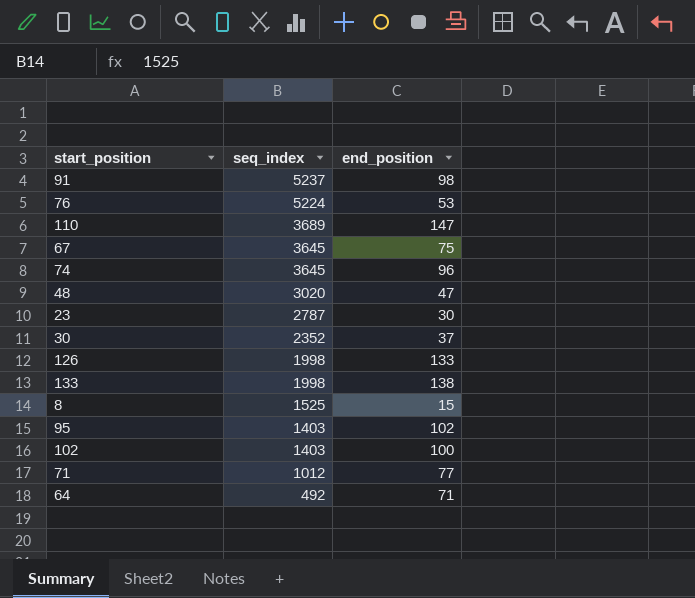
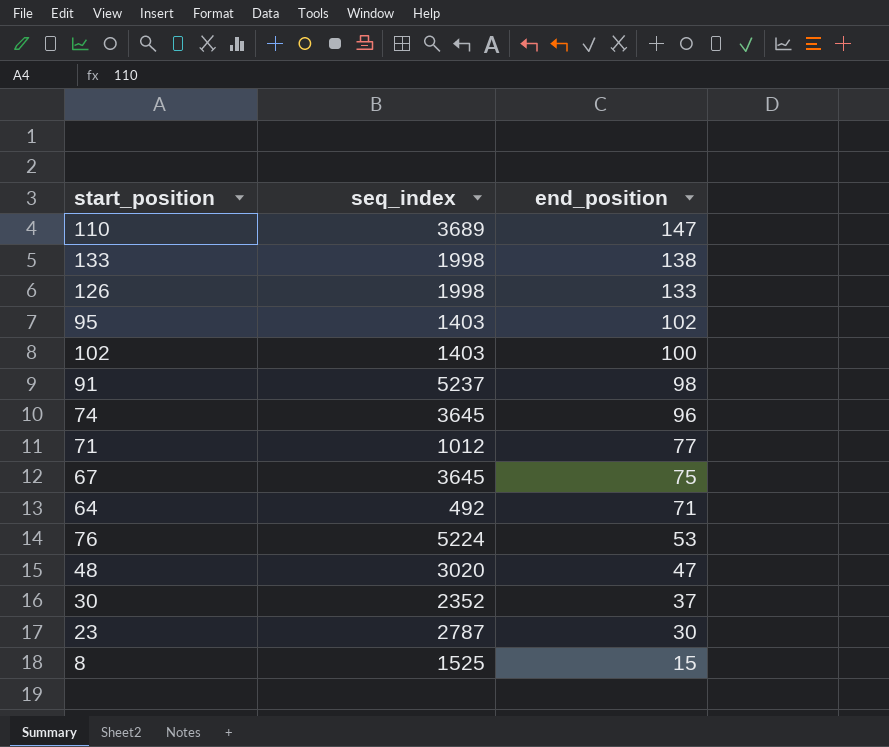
row order: seq_index descending -> end_position descending

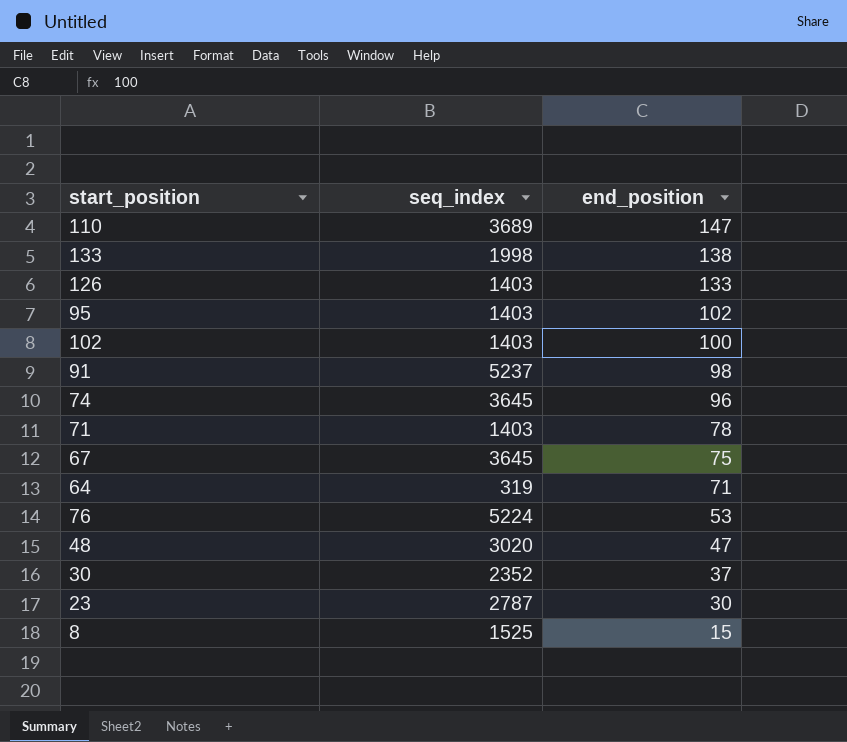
126 | seq_index: 1998 -> 1403
71 | seq_index: 1012 -> 1403
71 | end_position: 77 -> 78
64 | seq_index: 492 -> 319

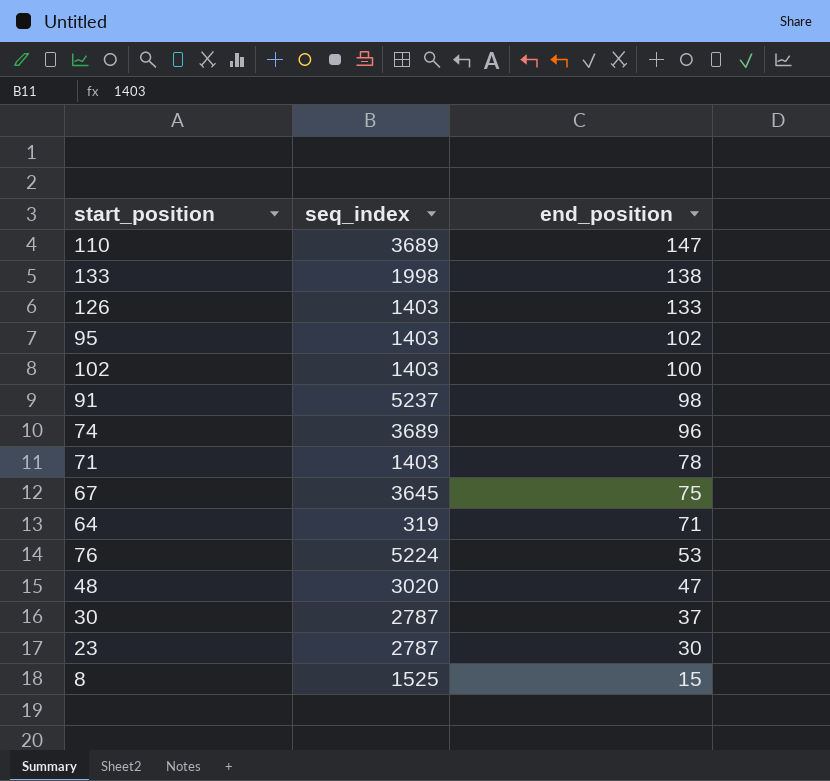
74 | seq_index: 3645 -> 3689
30 | seq_index: 2352 -> 2787

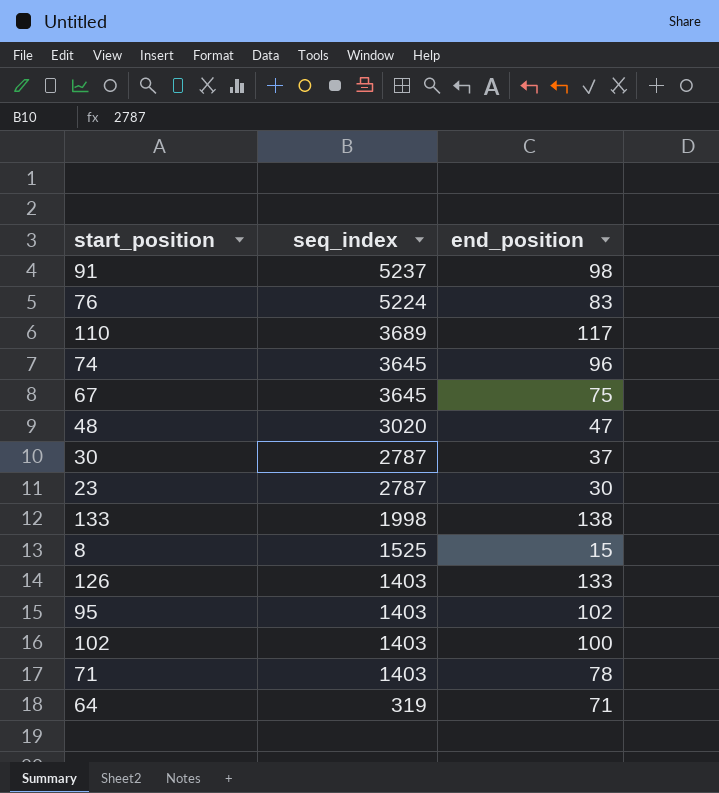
row order: end_position descending -> seq_index descending
76 | end_position: 53 -> 83
110 | end_position: 147 -> 117
74 | seq_index: 3689 -> 3645

